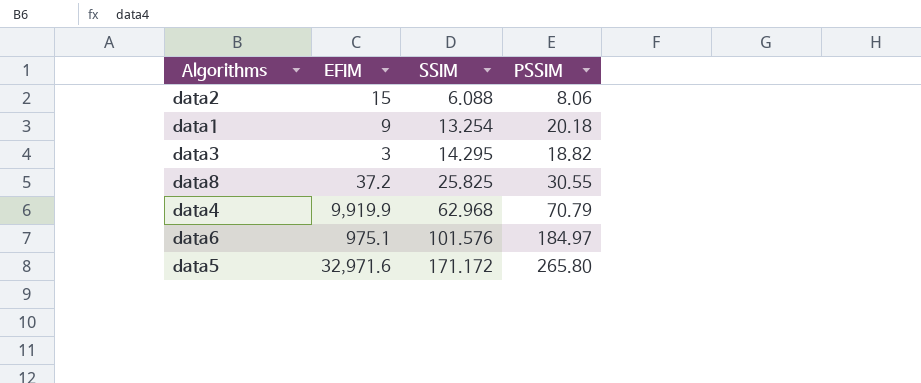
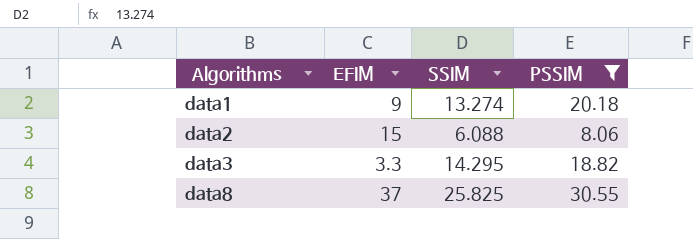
filter: none -> PSSIM <= 30.55
row order: SSIM ascending -> Algorithms ascending
data1 | SSIM: 13.254 -> 13.274
data3 | EFIM: 3 -> 3.3
data8 | EFIM: 37.2 -> 37

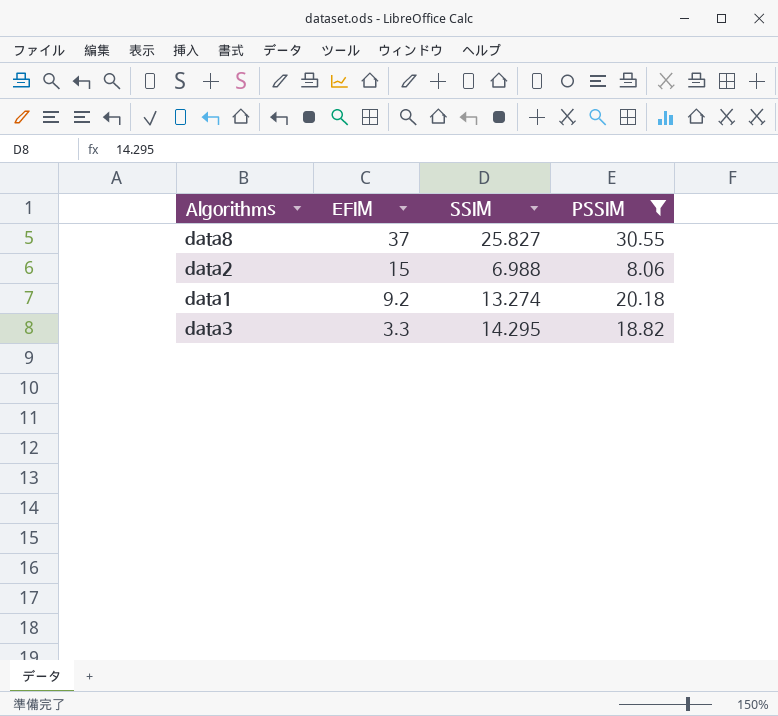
row order: Algorithms ascending -> EFIM descending
data8 | SSIM: 25.825 -> 25.827
data2 | SSIM: 6.088 -> 6.988
data1 | EFIM: 9 -> 9.2

